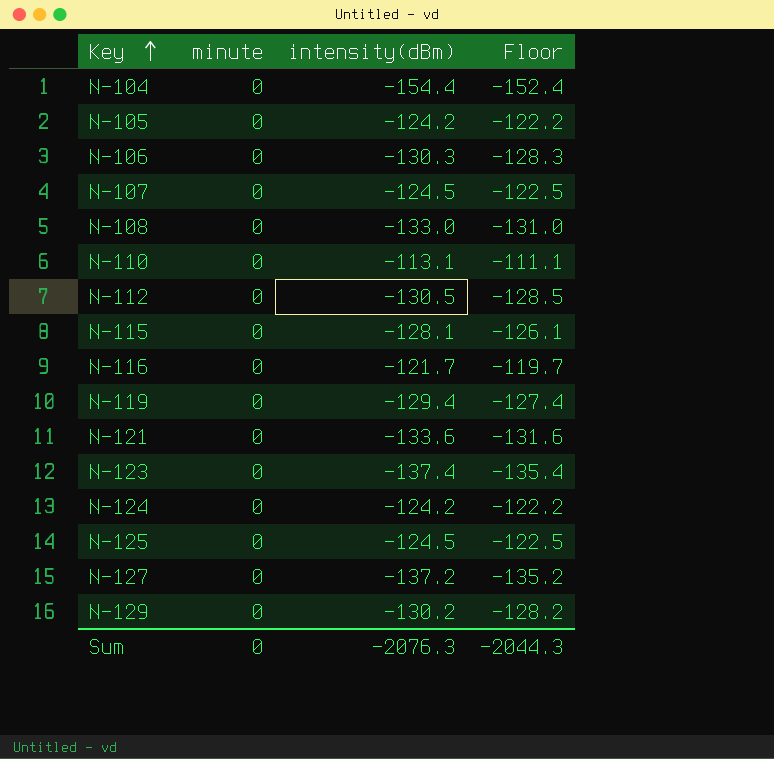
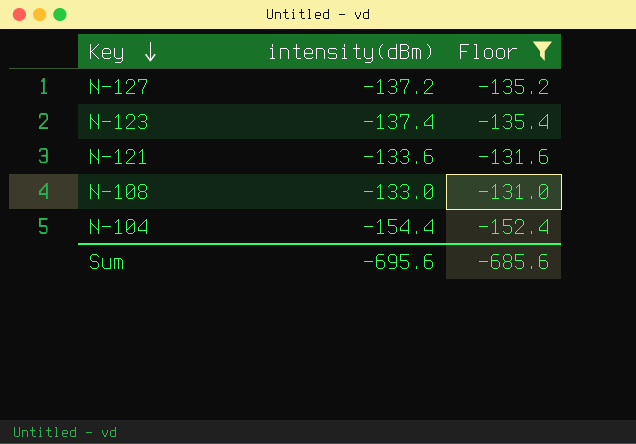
filter: none -> Floor <= -131.0
row order: Key ascending -> Key descending
column minute | position: 2 -> none
Sum | intensity(dBm): -2076.3 -> -695.6
Sum | Floor: -2044.3 -> -685.6

